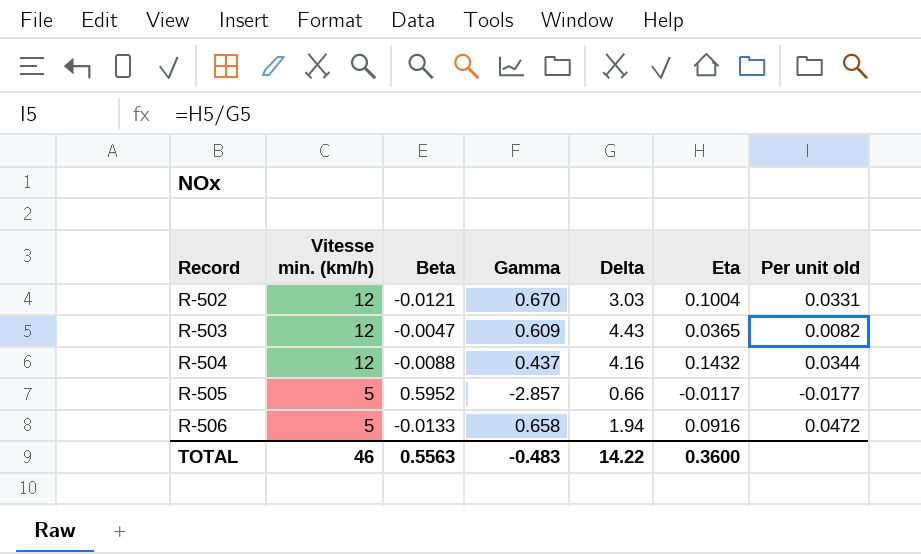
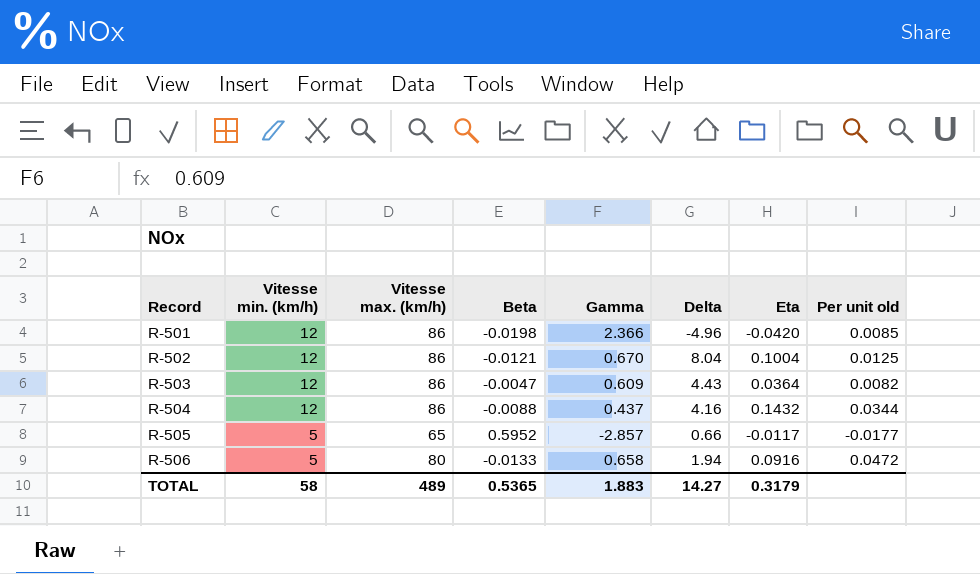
column Vitesse max. (km/h) | position: none -> 3
row R-501: none -> 12 | 86 | -0.0198 | 2.366 | -4.96 | -0.0420 | 0.0085
R-502 | Delta: 3.03 -> 8.04
R-502 | Per unit old: 0.0331 -> 0.0125
R-503 | Eta: 0.0365 -> 0.0364
TOTAL | Vitesse min. (km/h): 46 -> 58
TOTAL | Beta: 0.5563 -> 0.5365
TOTAL | Gamma: -0.483 -> 1.883
TOTAL | Delta: 14.22 -> 14.27
TOTAL | Eta: 0.3600 -> 0.3179

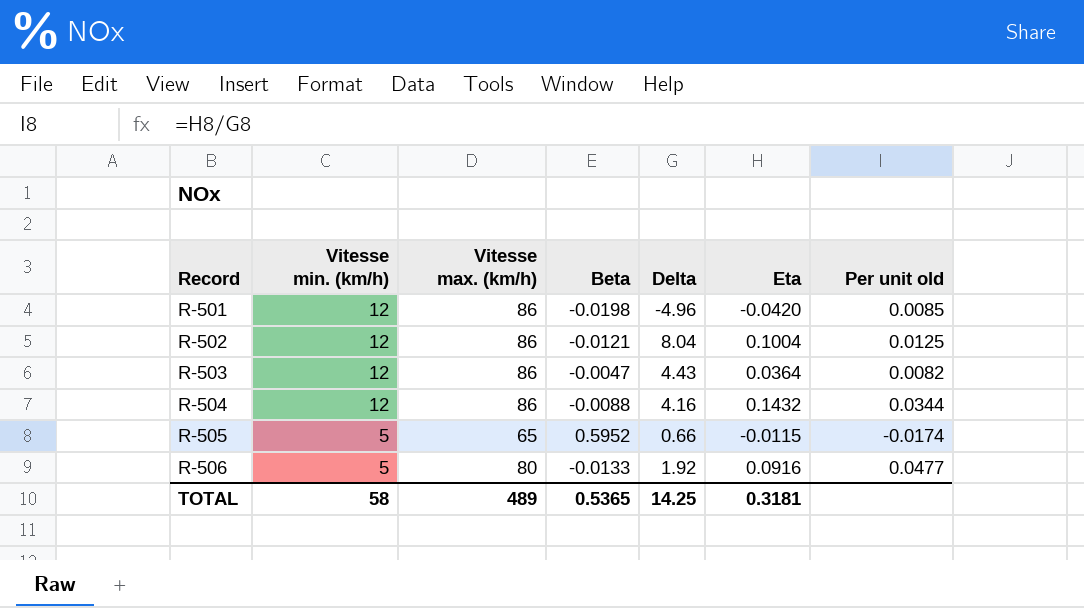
column Gamma | position: 5 -> none
R-505 | Eta: -0.0117 -> -0.0115
R-505 | Per unit old: -0.0177 -> -0.0174
R-506 | Delta: 1.94 -> 1.92
R-506 | Per unit old: 0.0472 -> 0.0477
TOTAL | Delta: 14.27 -> 14.25
TOTAL | Eta: 0.3179 -> 0.3181

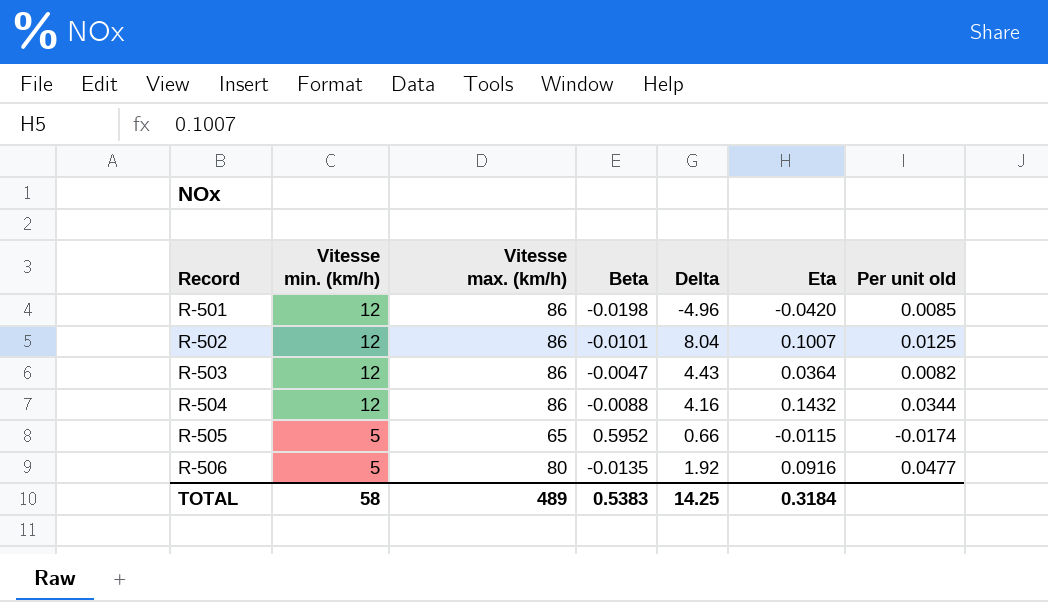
R-502 | Beta: -0.0121 -> -0.0101
R-502 | Eta: 0.1004 -> 0.1007
R-506 | Beta: -0.0133 -> -0.0135
TOTAL | Beta: 0.5365 -> 0.5383
TOTAL | Eta: 0.3181 -> 0.3184

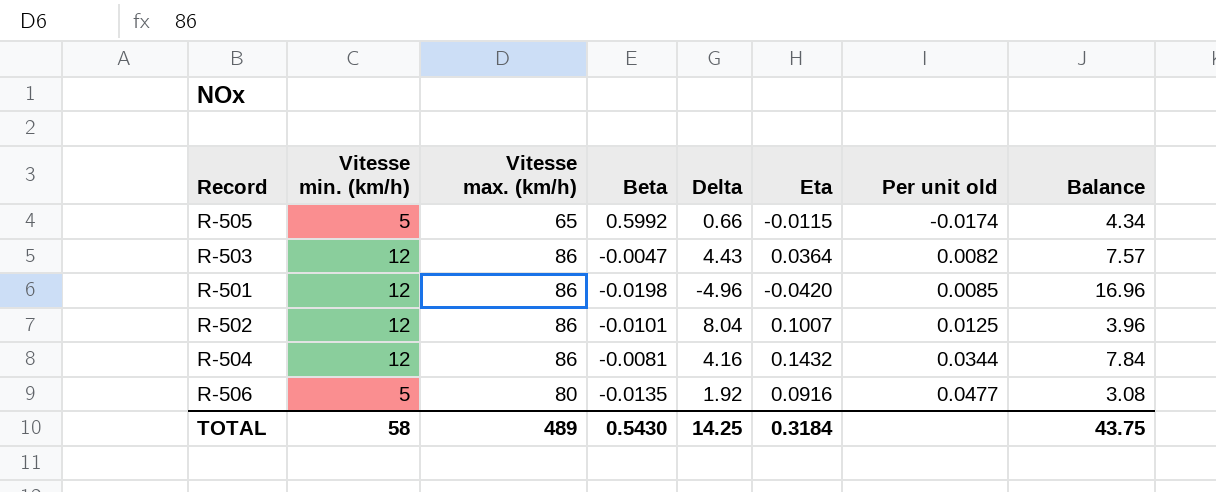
row order: Record ascending -> Per unit old ascending
column Balance | formula: none -> [Vitesse min. (km/h)] - [Delta]
R-505 | Beta: 0.5952 -> 0.5992
R-504 | Beta: -0.0088 -> -0.0081
TOTAL | Beta: 0.5383 -> 0.5430

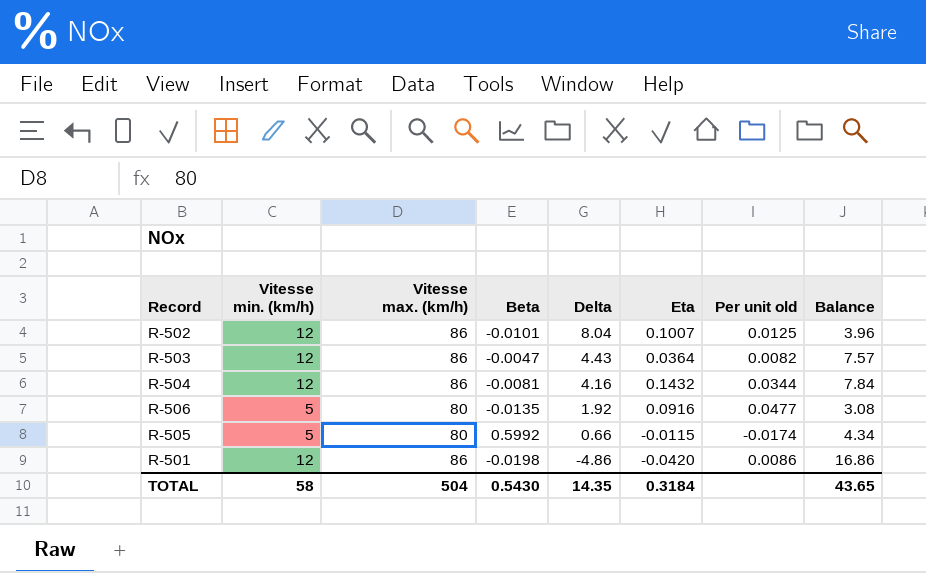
row order: Per unit old ascending -> Delta descending
R-505 | Vitesse max. (km/h): 65 -> 80
R-501 | Delta: -4.96 -> -4.86
R-501 | Per unit old: 0.0085 -> 0.0086
R-501 | Balance: 16.96 -> 16.86
TOTAL | Vitesse max. (km/h): 489 -> 504
TOTAL | Delta: 14.25 -> 14.35
TOTAL | Balance: 43.75 -> 43.65

